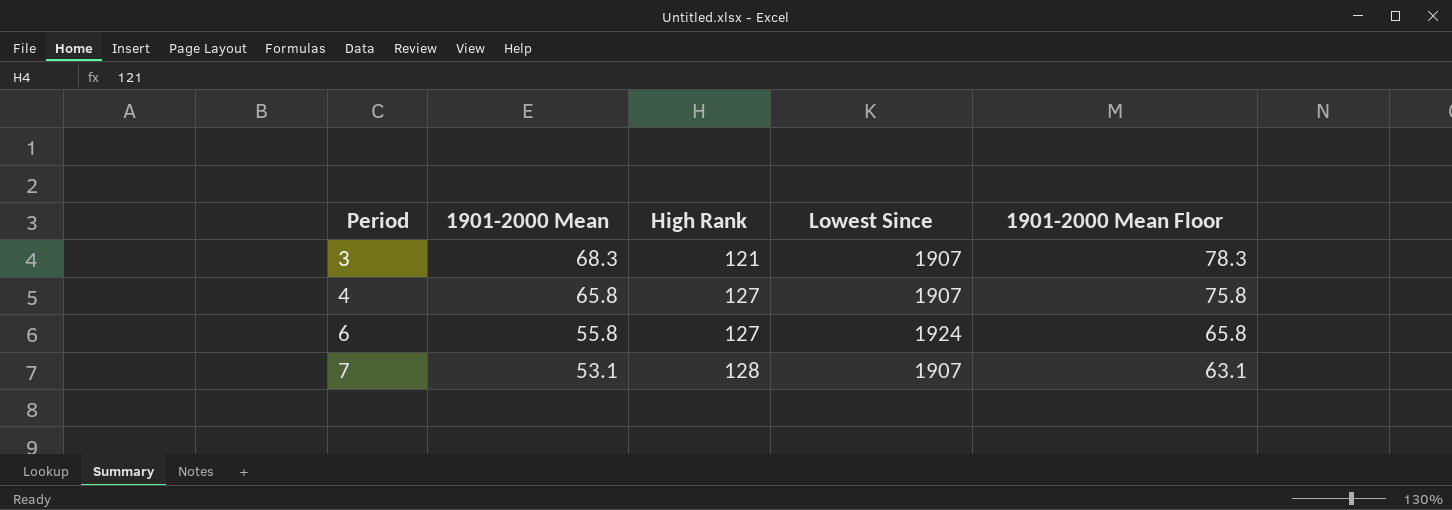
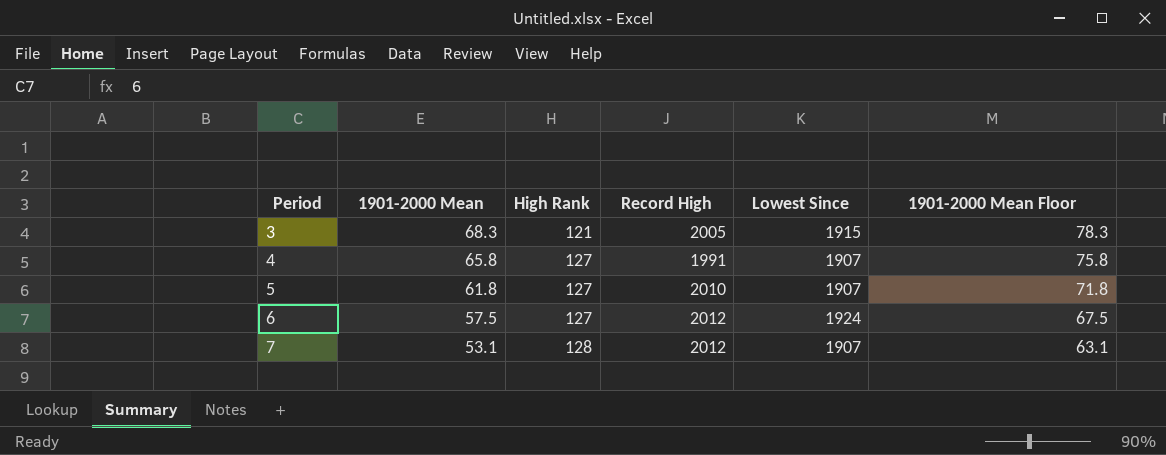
column Record High | position: none -> 4
3 | Lowest Since: 1907 -> 1915
row 5: none -> 61.8 | 127 | 2010 | 1907 | 71.8
6 | 1901-2000 Mean: 55.8 -> 57.5
6 | 1901-2000 Mean Floor: 65.8 -> 67.5

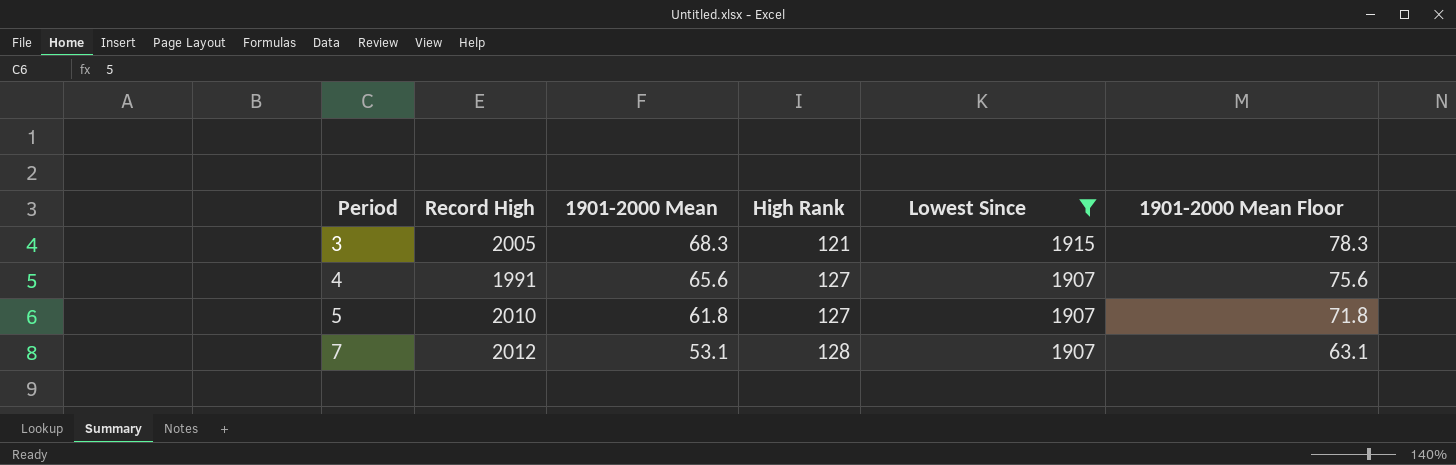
filter: none -> Lowest Since != 1924
column Record High | position: 4 -> 2
4 | 1901-2000 Mean: 65.8 -> 65.6
4 | 1901-2000 Mean Floor: 75.8 -> 75.6

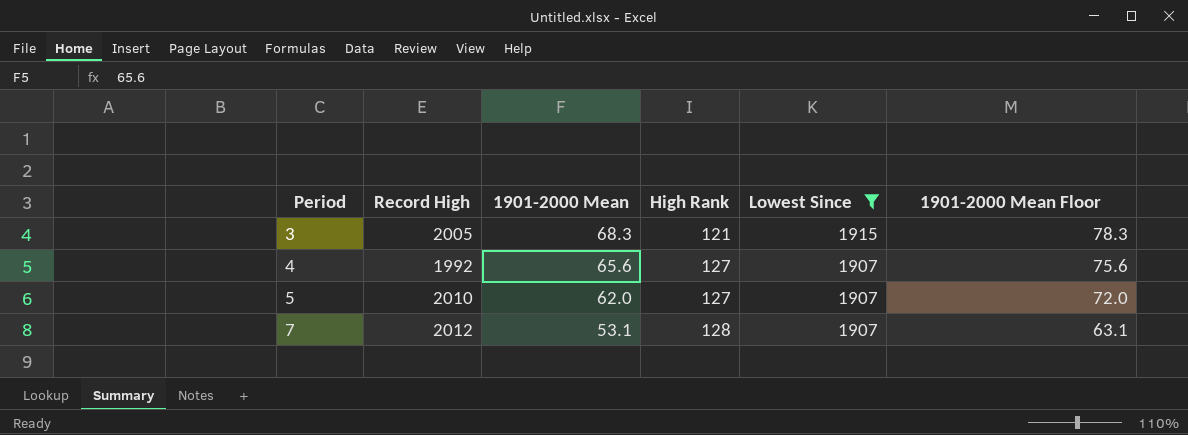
4 | Record High: 1991 -> 1992
5 | 1901-2000 Mean: 61.8 -> 62.0
5 | 1901-2000 Mean Floor: 71.8 -> 72.0

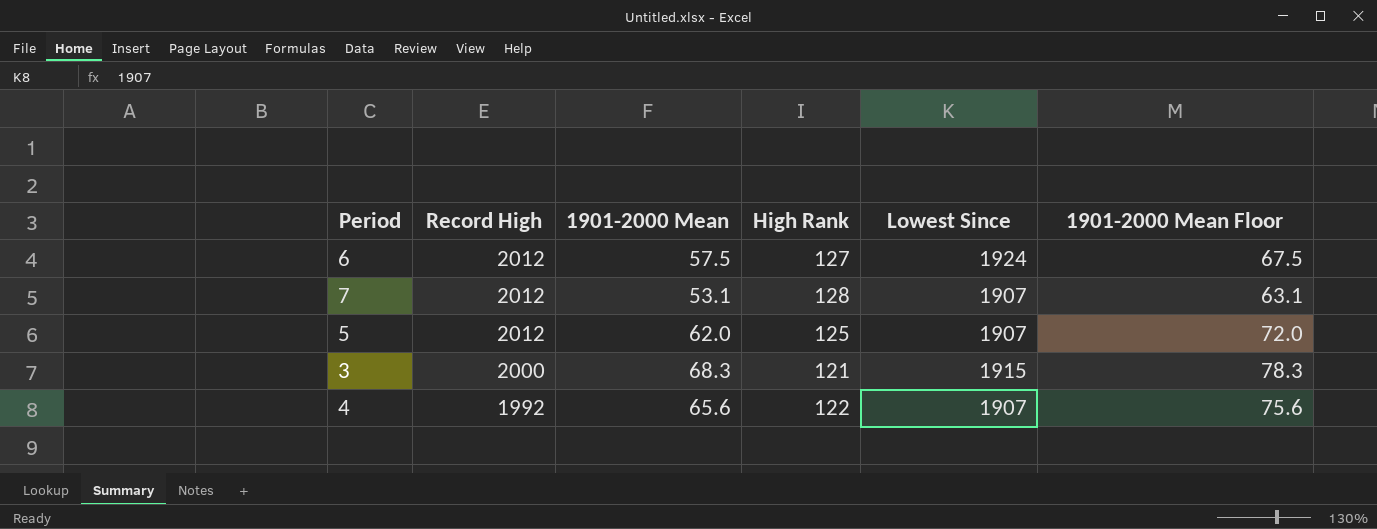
filter: Lowest Since != 1924 -> none
row order: Period ascending -> Record High descending
5 | Record High: 2010 -> 2012
5 | High Rank: 127 -> 125
3 | Record High: 2005 -> 2000
4 | High Rank: 127 -> 122

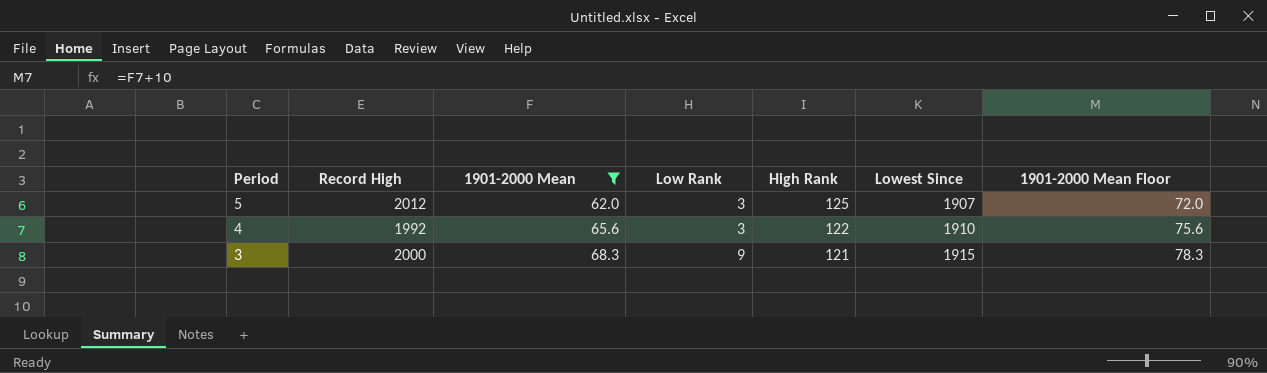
filter: none -> 1901-2000 Mean >= 62.0
row order: Record High descending -> Period descending
column Low Rank | position: none -> 4
4 | Lowest Since: 1907 -> 1910

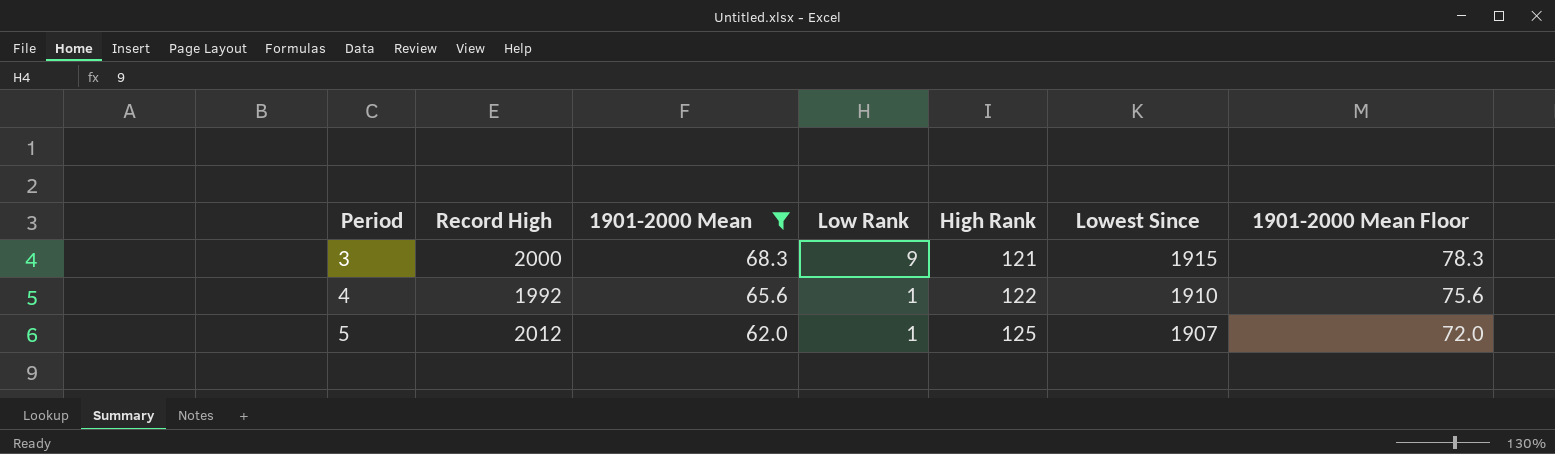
row order: Period descending -> Period ascending
4 | Low Rank: 3 -> 1
5 | Low Rank: 3 -> 1

